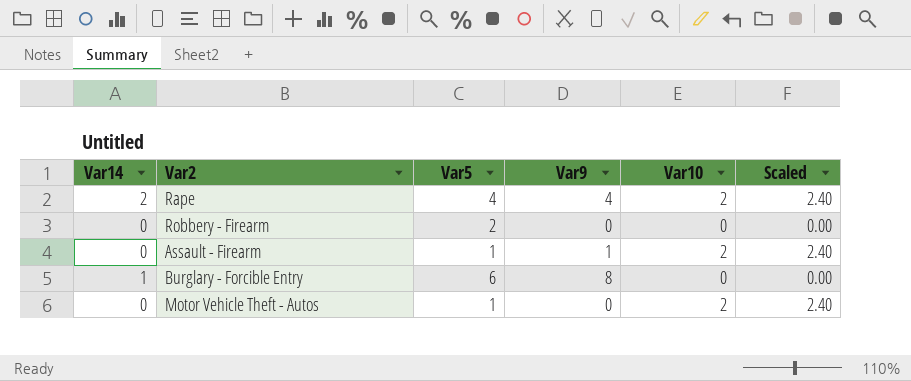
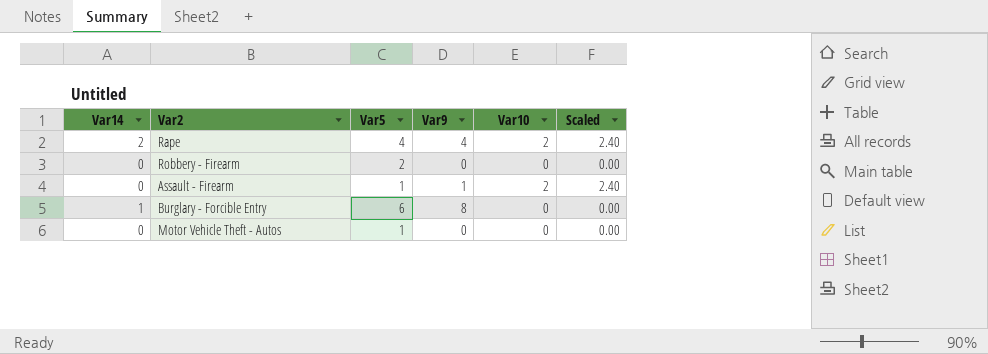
Motor Vehicle Theft - Autos | Var10: 2 -> 0
Motor Vehicle Theft - Autos | Scaled: 2.40 -> 0.00

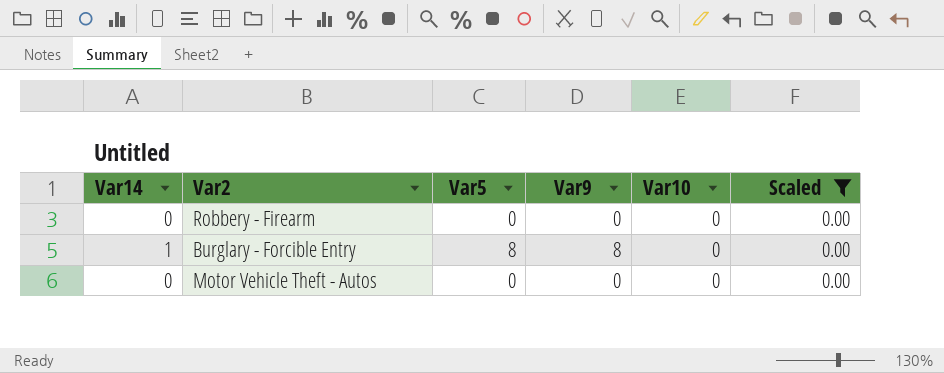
filter: none -> Scaled = 0.00
Robbery - Firearm | Var5: 2 -> 0
Burglary - Forcible Entry | Var5: 6 -> 8
Motor Vehicle Theft - Autos | Var5: 1 -> 0

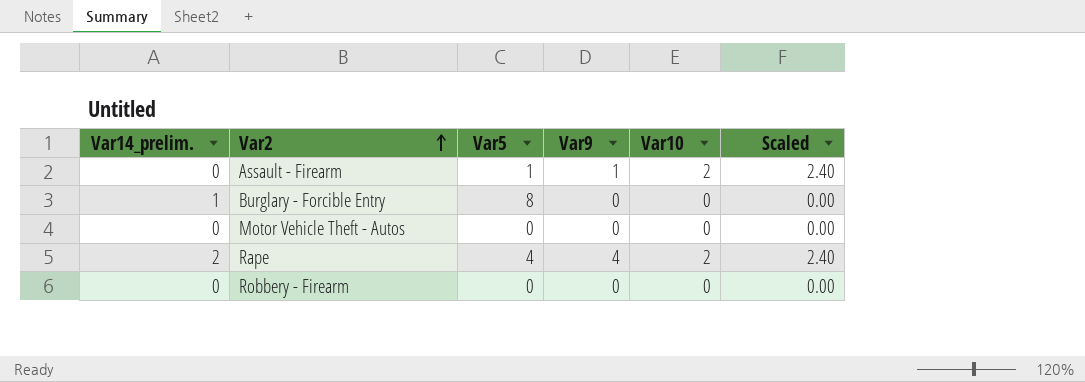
filter: Scaled = 0.00 -> none
row order: none -> Var2 ascending
column name: Var14 -> Var14_prelim.
Burglary - Forcible Entry | Var9: 8 -> 0

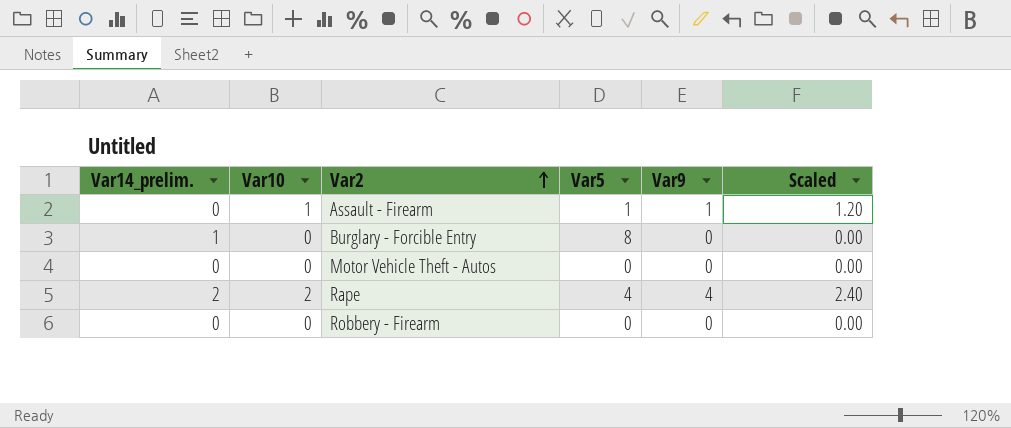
column Var10 | position: 5 -> 2
Assault - Firearm | Var10: 2 -> 1
Assault - Firearm | Scaled: 2.40 -> 1.20

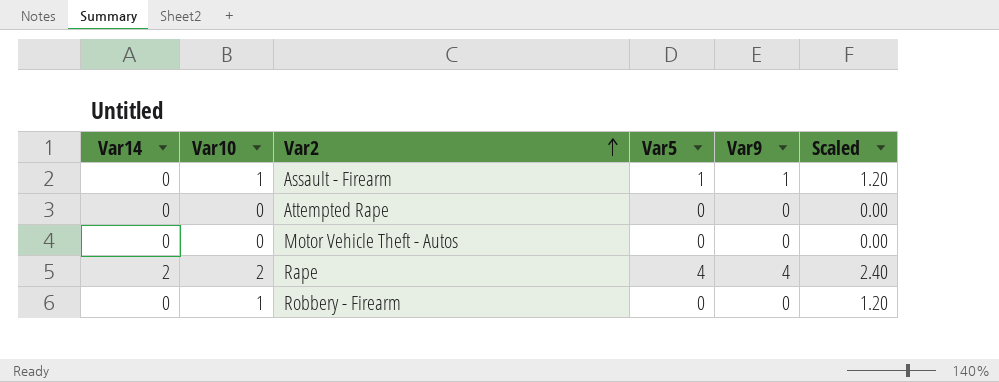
column name: Var14_prelim. -> Var14
row Burglary - Forcible Entry: 1 | 0 | 8 | 0 | 0.00 -> none
row Attempted Rape: none -> 0 | 0 | 0 | 0 | 0.00
Robbery - Firearm | Var10: 0 -> 1
Robbery - Firearm | Scaled: 0.00 -> 1.20

